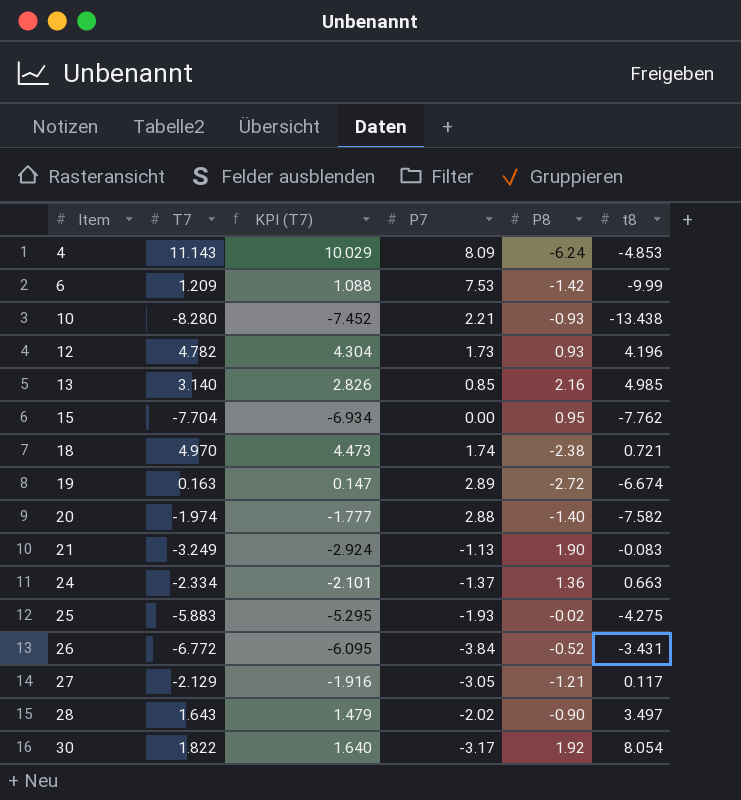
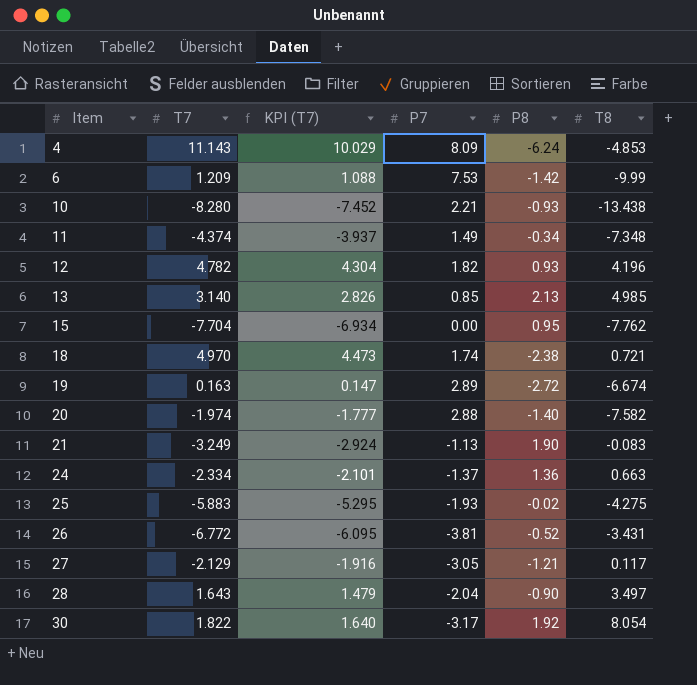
column name: t8 -> T8
row 11: none -> -4.374 | -3.937 | 1.49 | -0.34 | -7.348
12 | P7: 1.73 -> 1.82
13 | P8: 2.16 -> 2.13
26 | P7: -3.84 -> -3.81
28 | P7: -2.02 -> -2.04

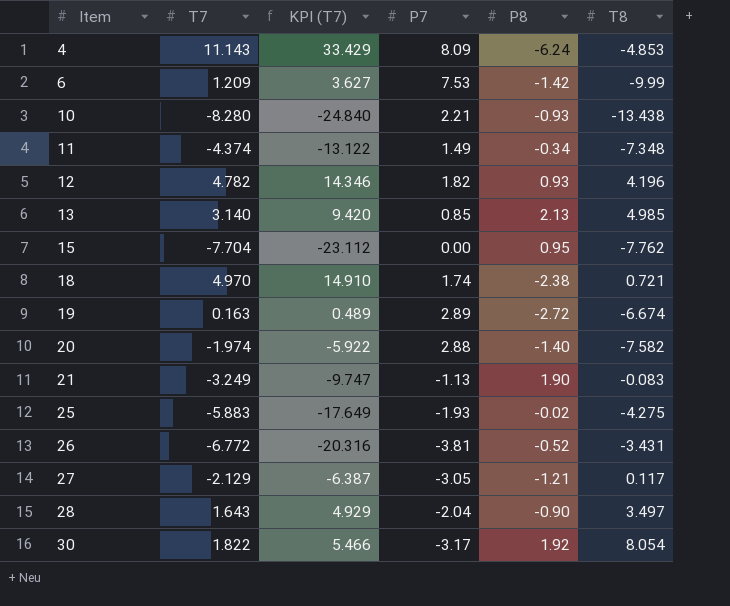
column KPI (T7) | formula: [T7] * 0.9 -> [T7] * 3
row 24: -2.334 | -2.101 | -1.37 | 1.36 | 0.663 -> none

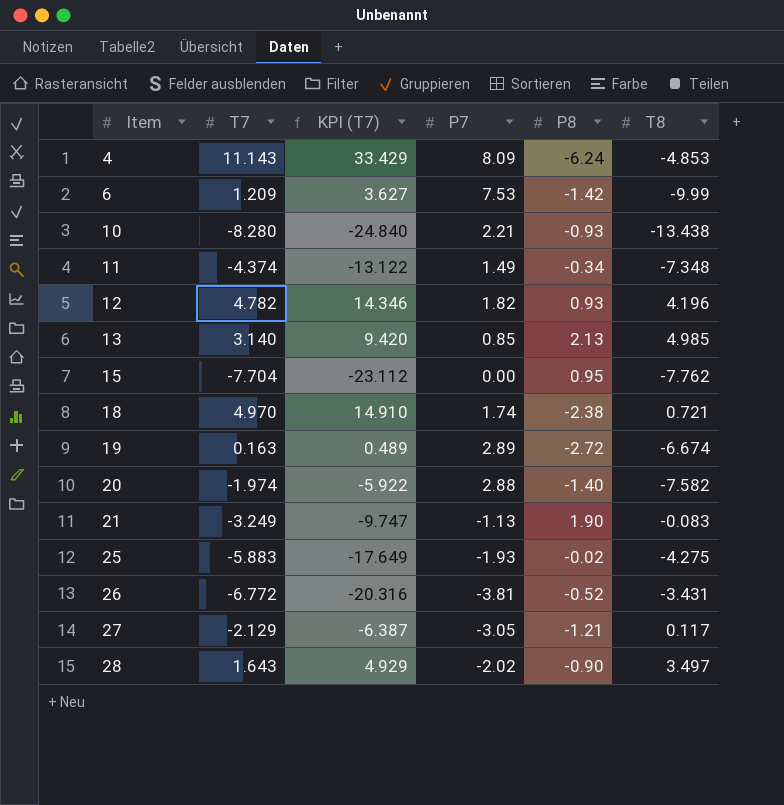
row 30: 1.822 | 5.466 | -3.17 | 1.92 | 8.054 -> none
28 | P7: -2.04 -> -2.02

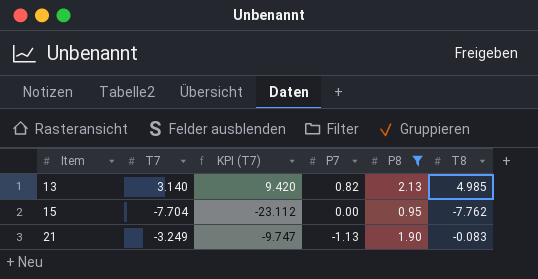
filter: none -> P8 >= 0.95
13 | P7: 0.85 -> 0.82

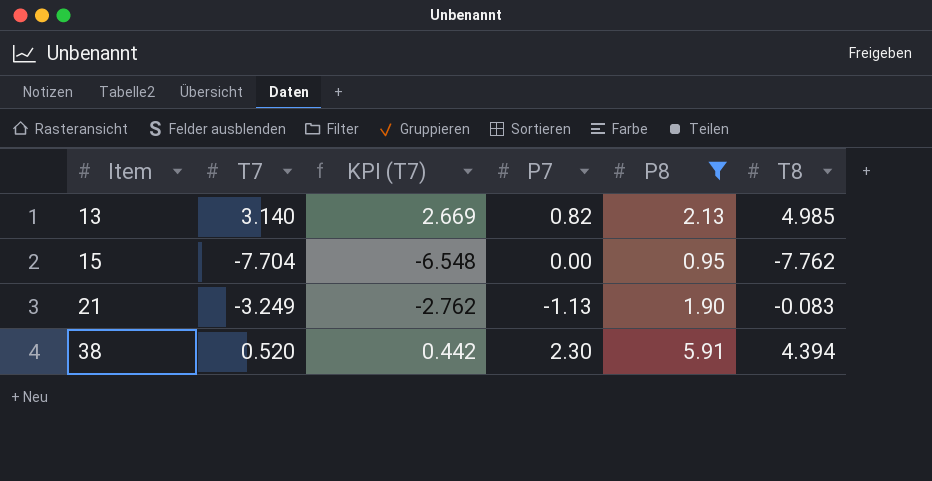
column KPI (T7) | formula: [T7] * 3 -> [T7] * 0.85
row 38: none -> 0.520 | 0.442 | 2.30 | 5.91 | 4.394

